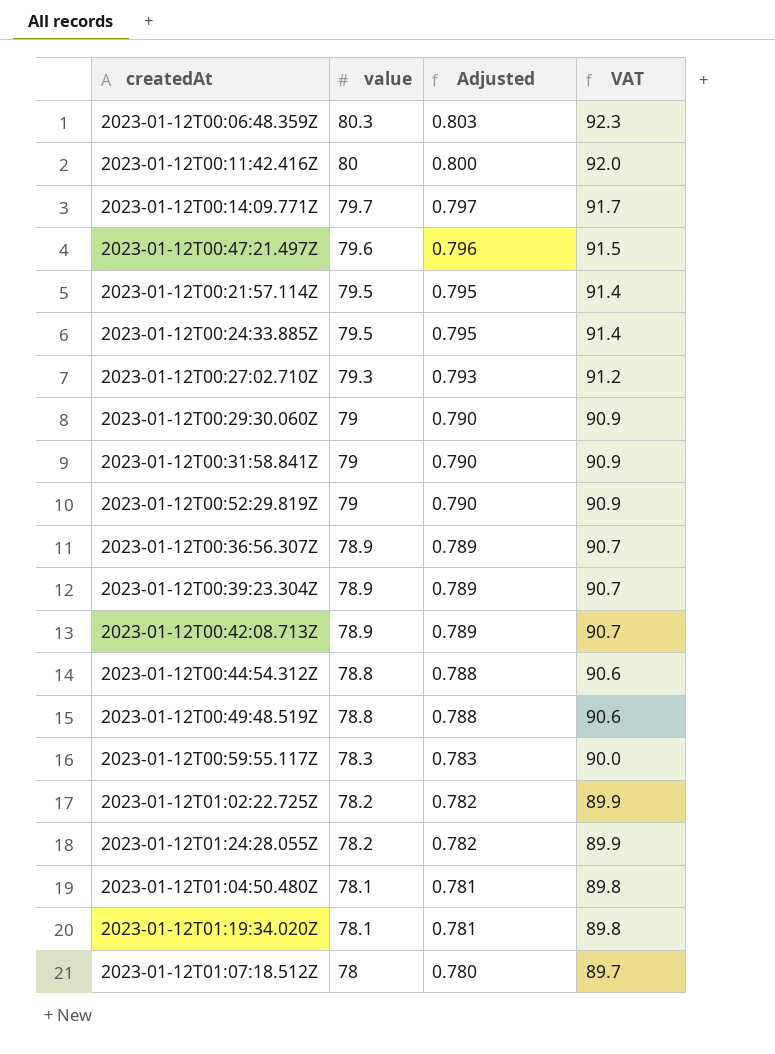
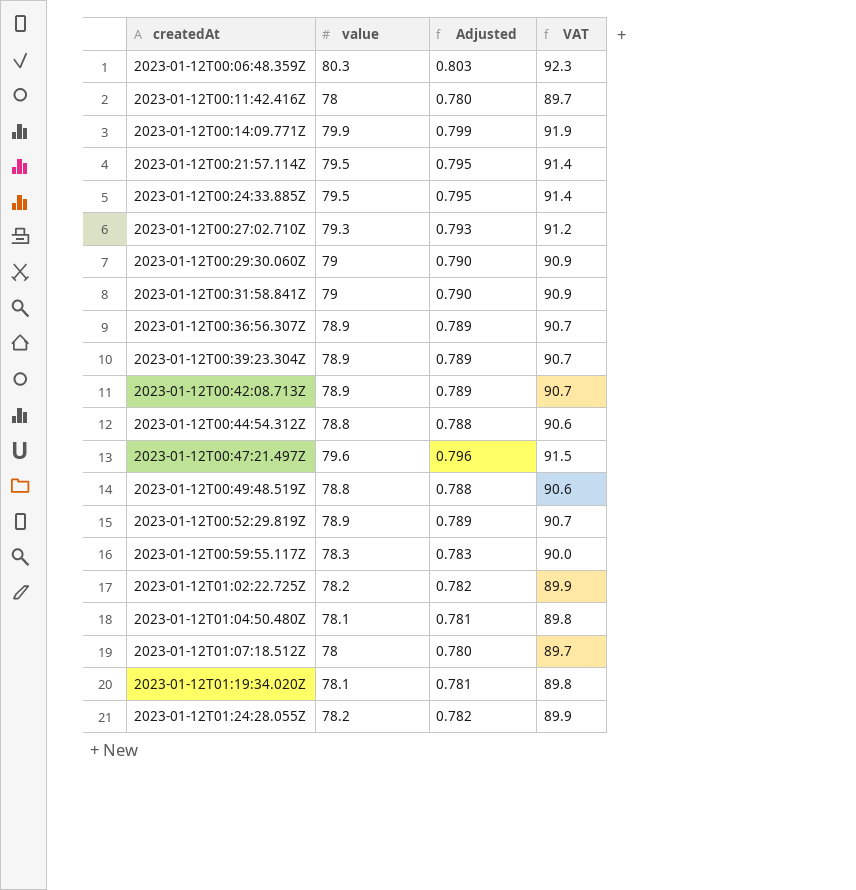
row order: value descending -> createdAt ascending
2023-01-12T00:11:42.416Z | value: 80 -> 78
2023-01-12T00:11:42.416Z | Adjusted: 0.800 -> 0.780
2023-01-12T00:11:42.416Z | VAT: 92.0 -> 89.7
2023-01-12T00:14:09.771Z | value: 79.7 -> 79.9
2023-01-12T00:14:09.771Z | Adjusted: 0.797 -> 0.799
2023-01-12T00:14:09.771Z | VAT: 91.7 -> 91.9
2023-01-12T00:52:29.819Z | value: 79 -> 78.9
2023-01-12T00:52:29.819Z | Adjusted: 0.790 -> 0.789
2023-01-12T00:52:29.819Z | VAT: 90.9 -> 90.7

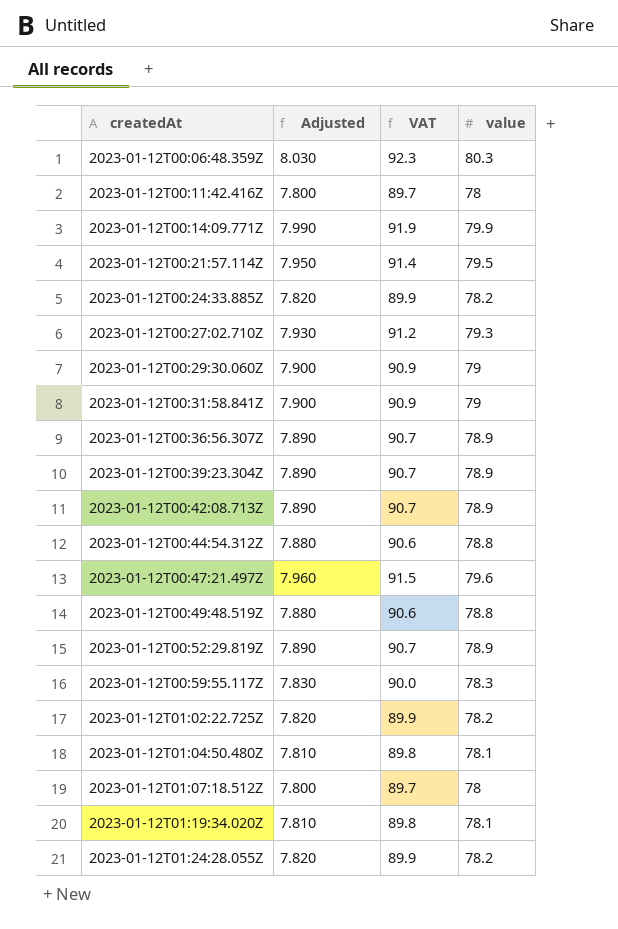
column Adjusted | formula: [value] * 0.01 -> [value] * 0.1
column value | position: 2 -> 4
2023-01-12T00:24:33.885Z | VAT: 91.4 -> 89.9
2023-01-12T00:24:33.885Z | value: 79.5 -> 78.2

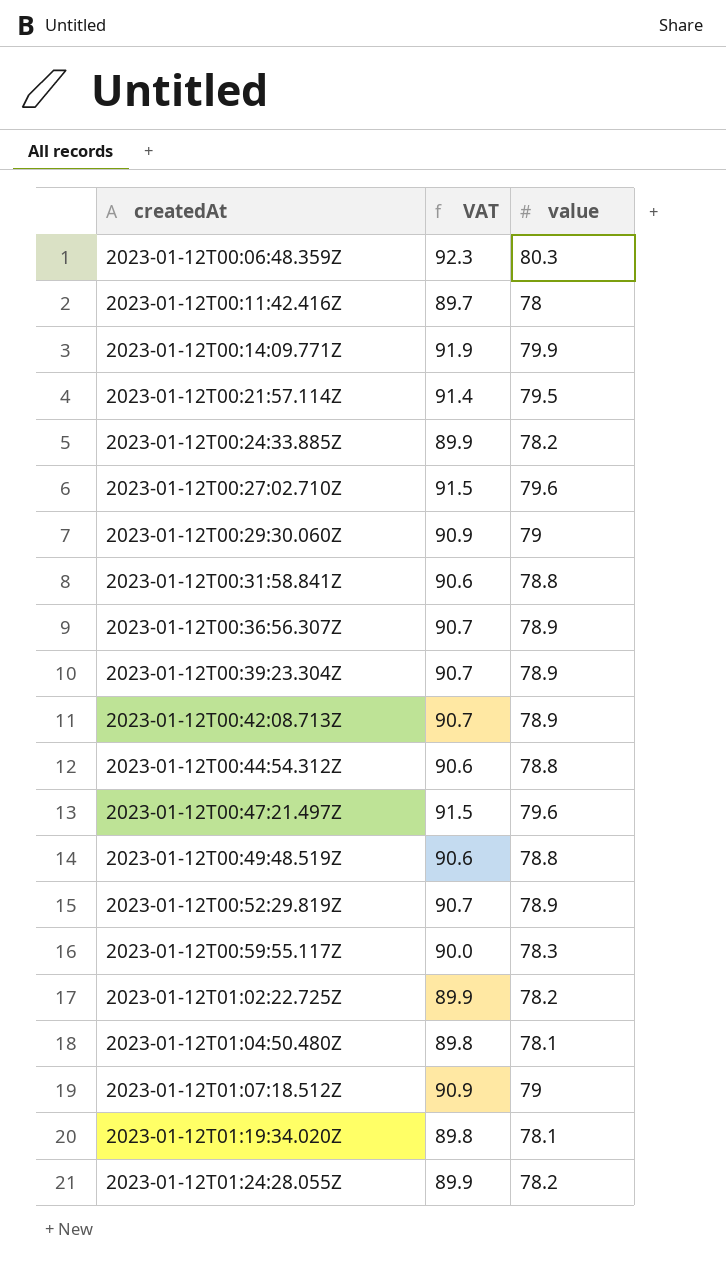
column Adjusted | formula: [value] * 0.1 -> none
2023-01-12T00:27:02.710Z | VAT: 91.2 -> 91.5
2023-01-12T00:27:02.710Z | value: 79.3 -> 79.6
2023-01-12T00:31:58.841Z | VAT: 90.9 -> 90.6
2023-01-12T00:31:58.841Z | value: 79 -> 78.8
2023-01-12T01:07:18.512Z | VAT: 89.7 -> 90.9
2023-01-12T01:07:18.512Z | value: 78 -> 79

